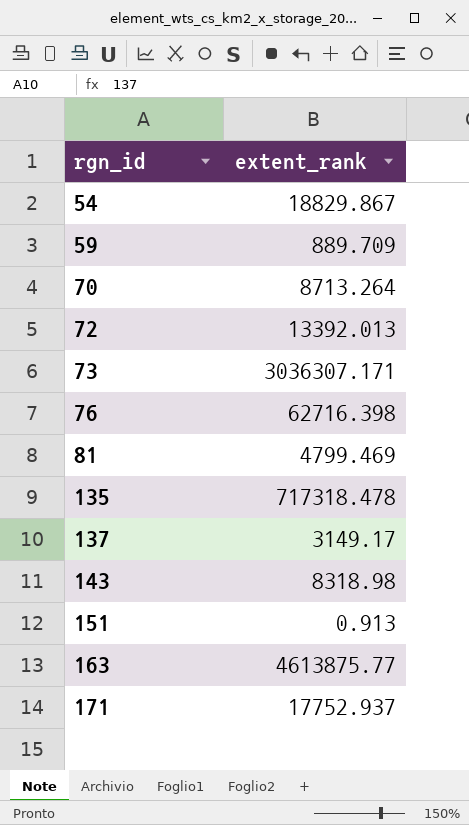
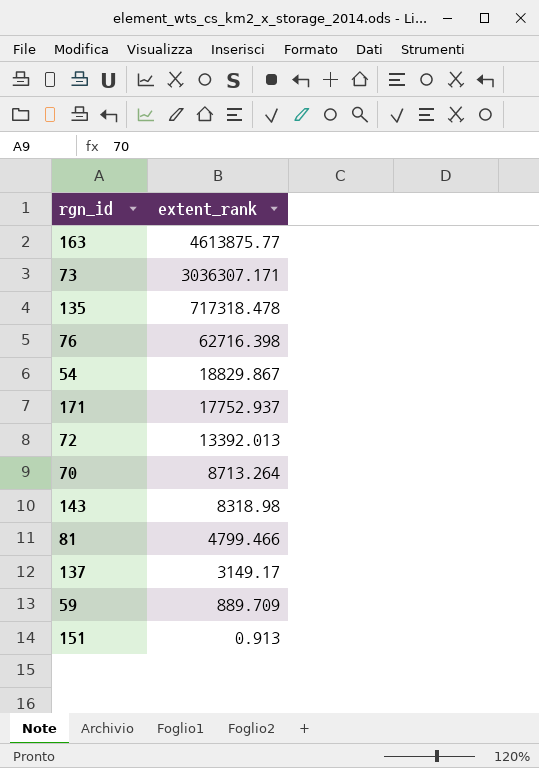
row order: rgn_id ascending -> extent_rank descending
81 | extent_rank: 4799.469 -> 4799.466

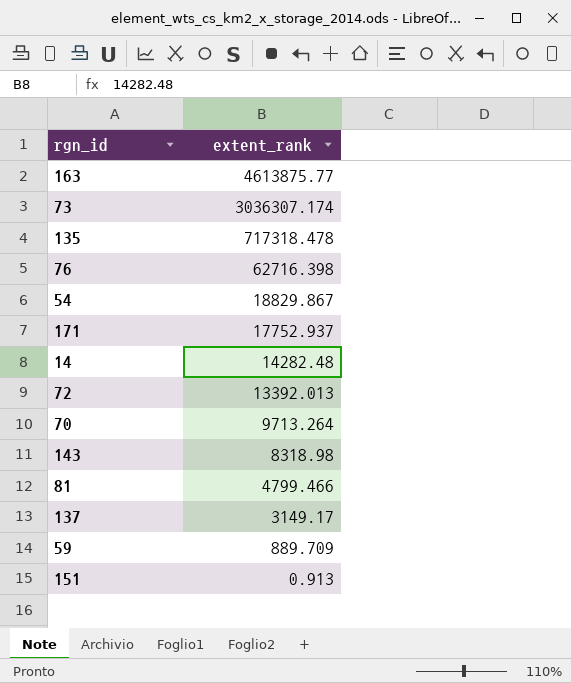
73 | extent_rank: 3036307.171 -> 3036307.174
row 14: none -> 14282.48
70 | extent_rank: 8713.264 -> 9713.264

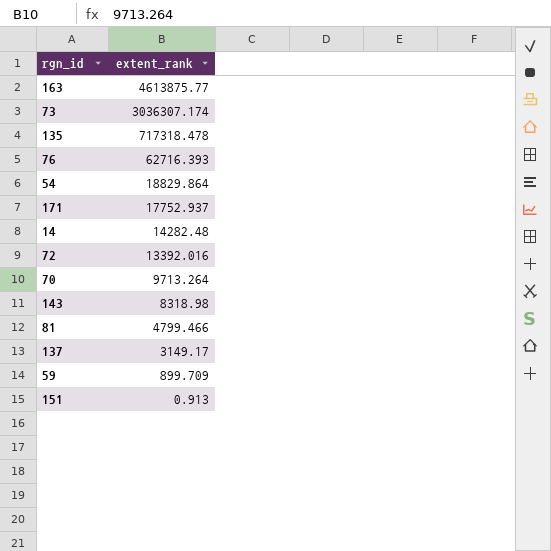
76 | extent_rank: 62716.398 -> 62716.393
54 | extent_rank: 18829.867 -> 18829.864
72 | extent_rank: 13392.013 -> 13392.016
59 | extent_rank: 889.709 -> 899.709

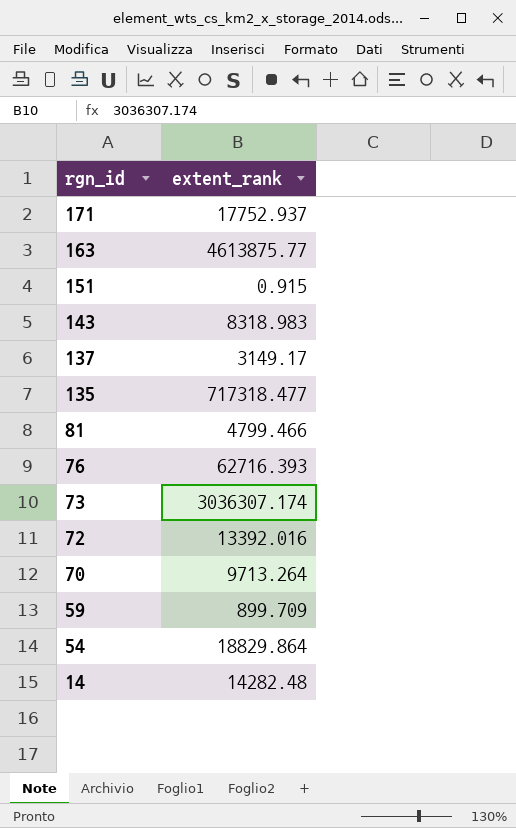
row order: extent_rank descending -> rgn_id descending
151 | extent_rank: 0.913 -> 0.915
143 | extent_rank: 8318.98 -> 8318.983
135 | extent_rank: 717318.478 -> 717318.477

